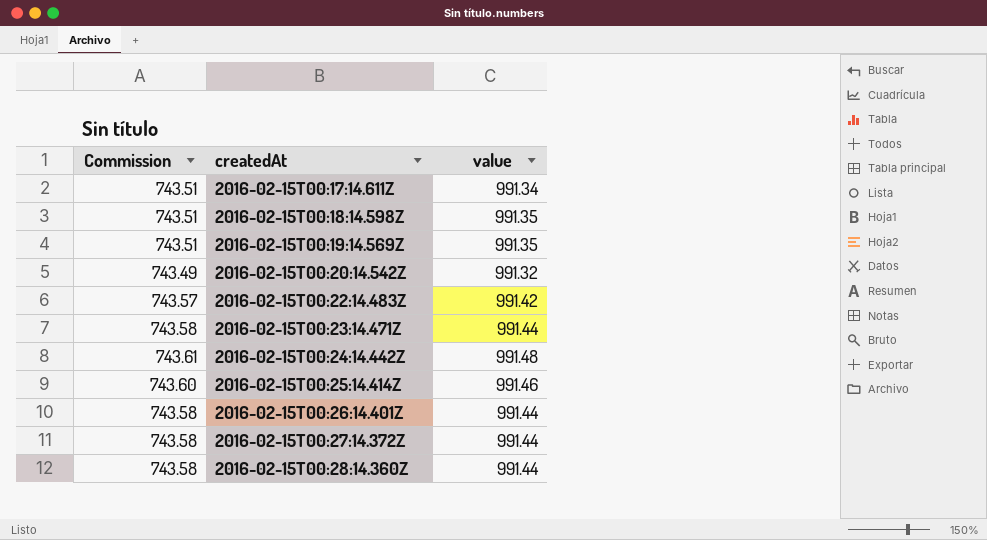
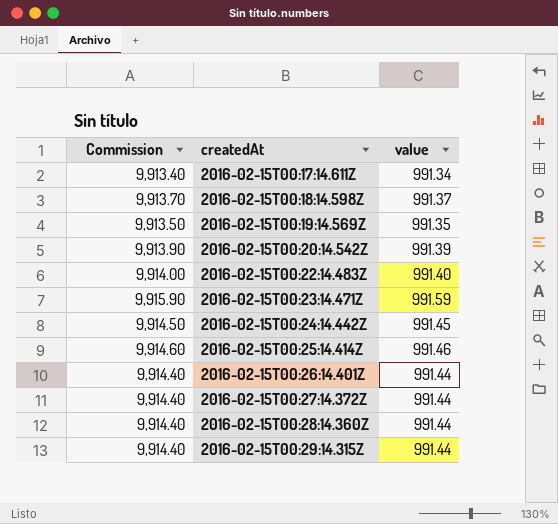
column Commission | formula: [value] * 0.75 -> [value] * 10
2016-02-15T00:18:14.598Z | value: 991.35 -> 991.37
2016-02-15T00:20:14.542Z | value: 991.32 -> 991.39
2016-02-15T00:22:14.483Z | value: 991.42 -> 991.40
2016-02-15T00:23:14.471Z | value: 991.44 -> 991.59
2016-02-15T00:24:14.442Z | value: 991.48 -> 991.45
row 2016-02-15T00:29:14.315Z: none -> 9,914.40 | 991.44

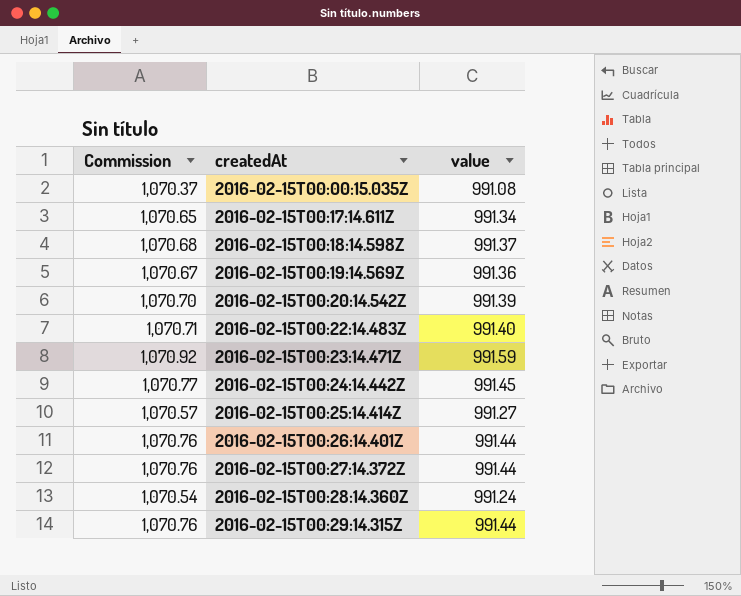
column Commission | formula: [value] * 10 -> [value] * 1.08
row 2016-02-15T00:00:15.035Z: none -> 1,070.37 | 991.08
2016-02-15T00:19:14.569Z | value: 991.35 -> 991.36
2016-02-15T00:25:14.414Z | value: 991.46 -> 991.27
2016-02-15T00:28:14.360Z | value: 991.44 -> 991.24

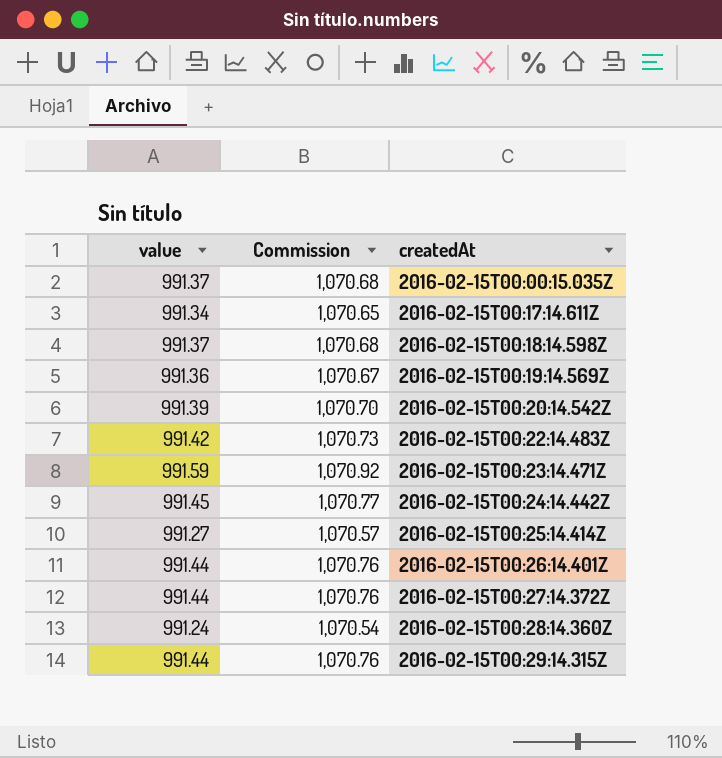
column value | position: 3 -> 1
2016-02-15T00:00:15.035Z | value: 991.08 -> 991.37
2016-02-15T00:00:15.035Z | Commission: 1,070.37 -> 1,070.68
2016-02-15T00:22:14.483Z | value: 991.40 -> 991.42
2016-02-15T00:22:14.483Z | Commission: 1,070.71 -> 1,070.73

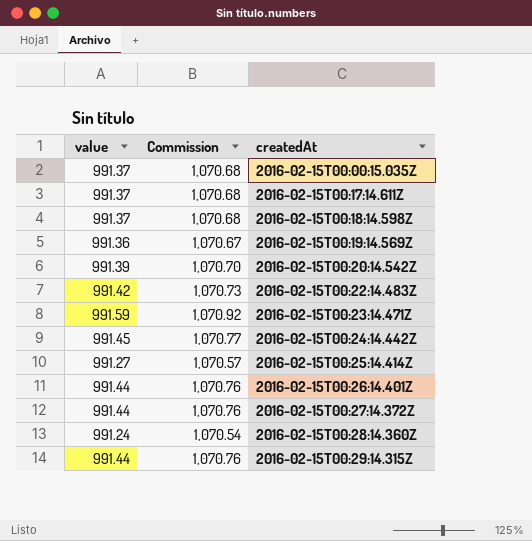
2016-02-15T00:17:14.611Z | value: 991.34 -> 991.37
2016-02-15T00:17:14.611Z | Commission: 1,070.65 -> 1,070.68

